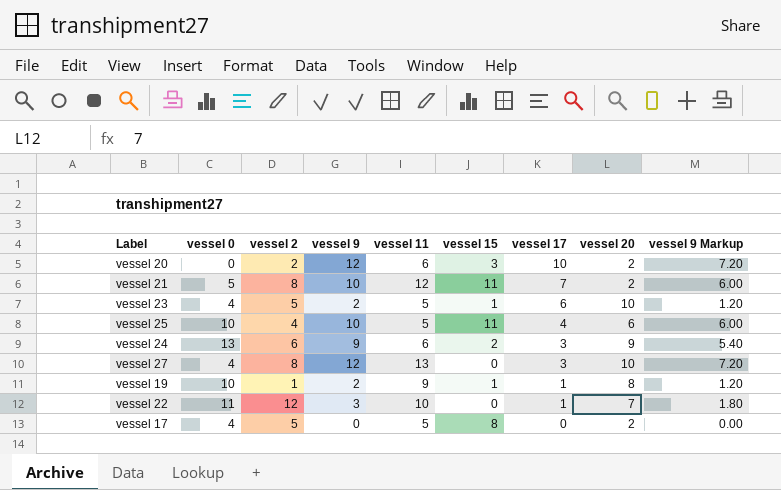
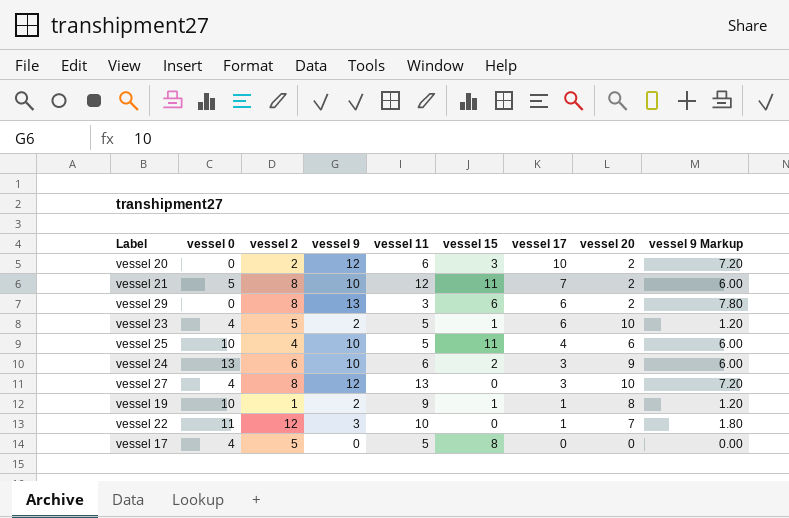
row vessel 29: none -> 0 | 8 | 13 | 3 | 6 | 6 | 2 | 7.80
vessel 24 | vessel 9: 9 -> 10
vessel 24 | vessel 9 Markup: 5.40 -> 6.00
vessel 17 | vessel 20: 2 -> 0

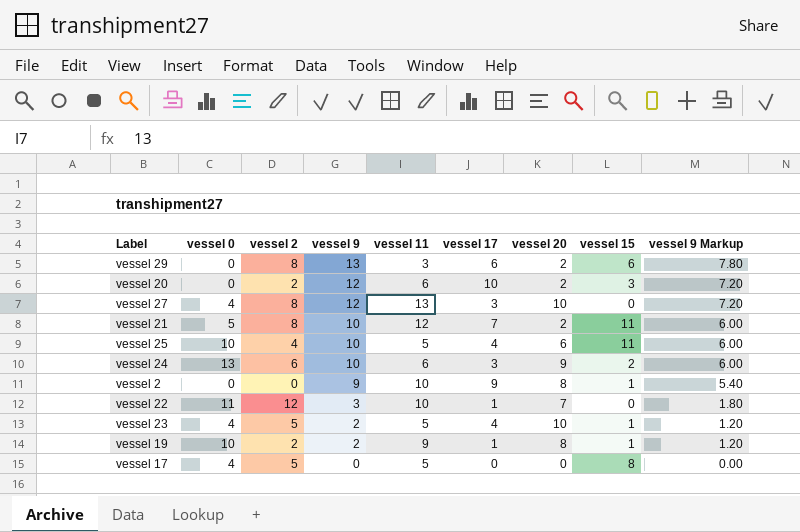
row order: vessel 17 descending -> vessel 9 descending
column vessel 15 | position: 6 -> 8
row vessel 2: none -> 0 | 0 | 9 | 10 | 9 | 8 | 1 | 5.40
vessel 23 | vessel 17: 6 -> 4
vessel 19 | vessel 2: 1 -> 2

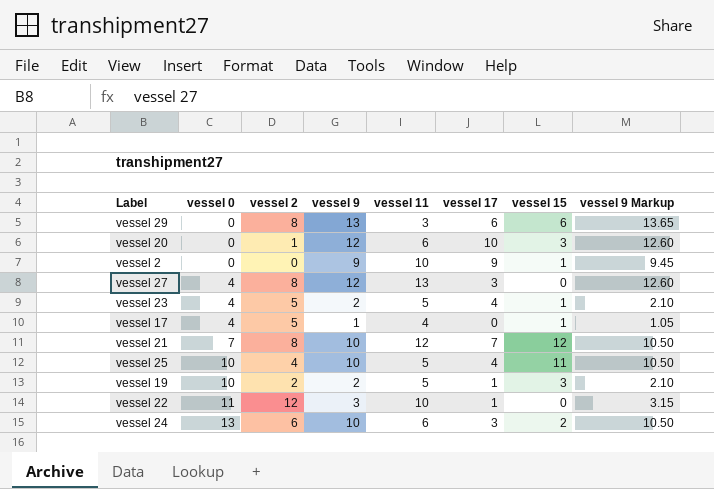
row order: vessel 9 descending -> vessel 0 ascending
column vessel 20 | position: 7 -> none
column vessel 9 Markup | formula: [vessel 9] * 0.6 -> [vessel 9] * 1.05
vessel 20 | vessel 2: 2 -> 1
vessel 17 | vessel 9: 0 -> 1
vessel 17 | vessel 11: 5 -> 4
vessel 17 | vessel 15: 8 -> 1
vessel 21 | vessel 0: 5 -> 7
vessel 21 | vessel 15: 11 -> 12
vessel 19 | vessel 11: 9 -> 5
vessel 19 | vessel 15: 1 -> 3

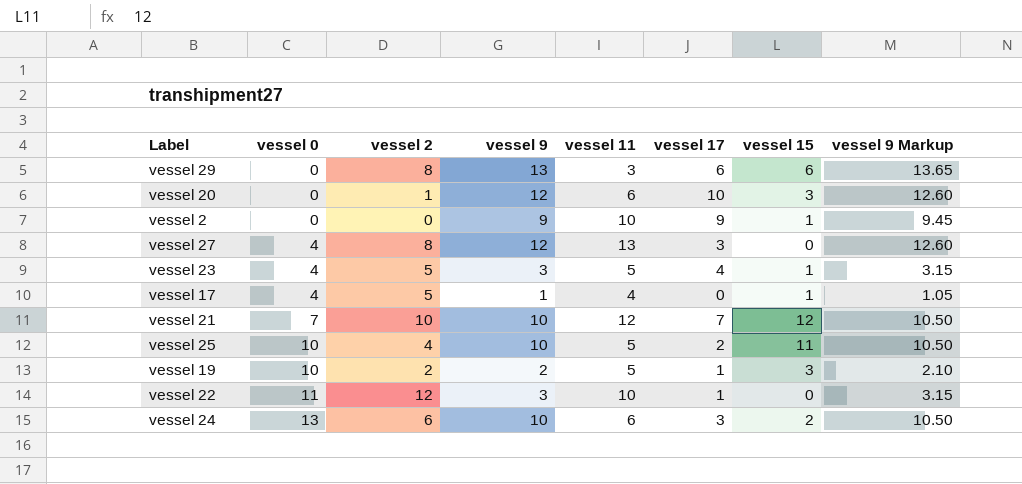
vessel 23 | vessel 9: 2 -> 3
vessel 23 | vessel 9 Markup: 2.10 -> 3.15
vessel 21 | vessel 2: 8 -> 10
vessel 25 | vessel 17: 4 -> 2

